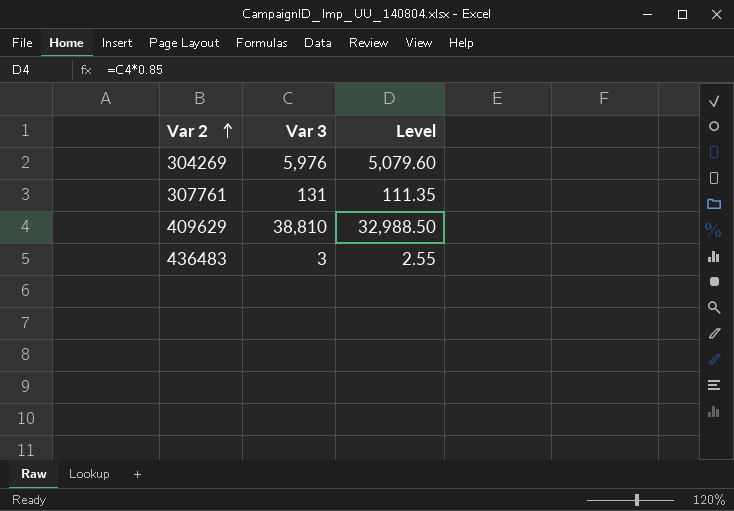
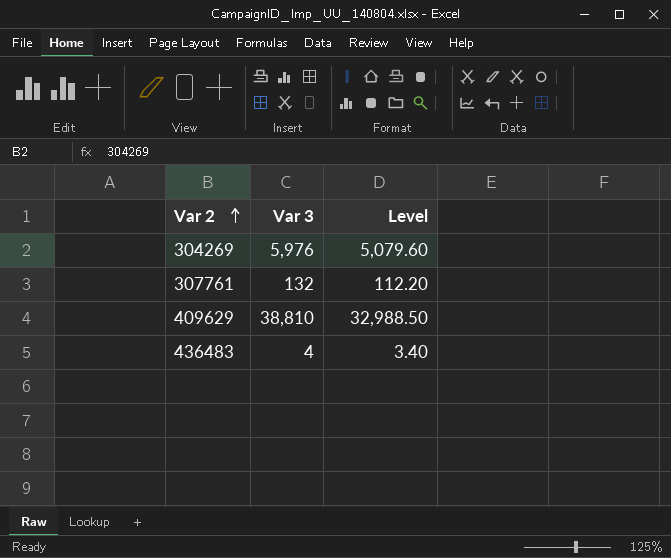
307761 | Var 3: 131 -> 132
307761 | Level: 111.35 -> 112.20
436483 | Var 3: 3 -> 4
436483 | Level: 2.55 -> 3.40

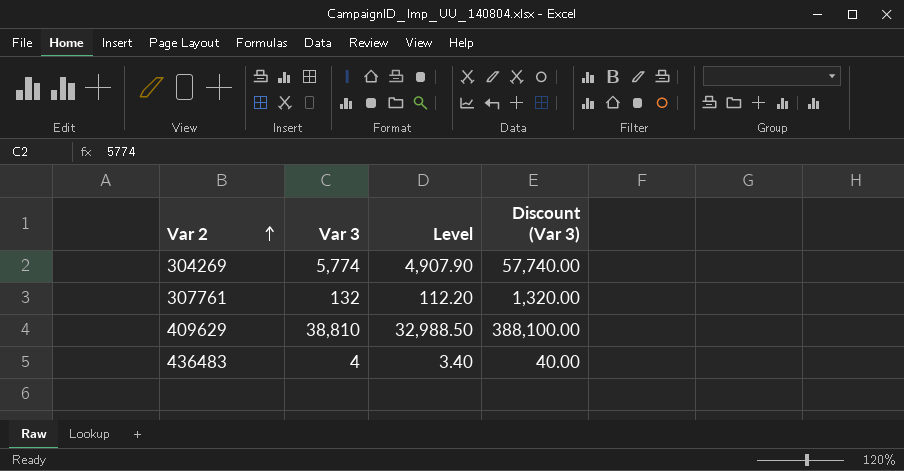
column Discount (Var 3) | formula: none -> [Var 3] * 10
304269 | Var 3: 5,976 -> 5,774
304269 | Level: 5,079.60 -> 4,907.90

